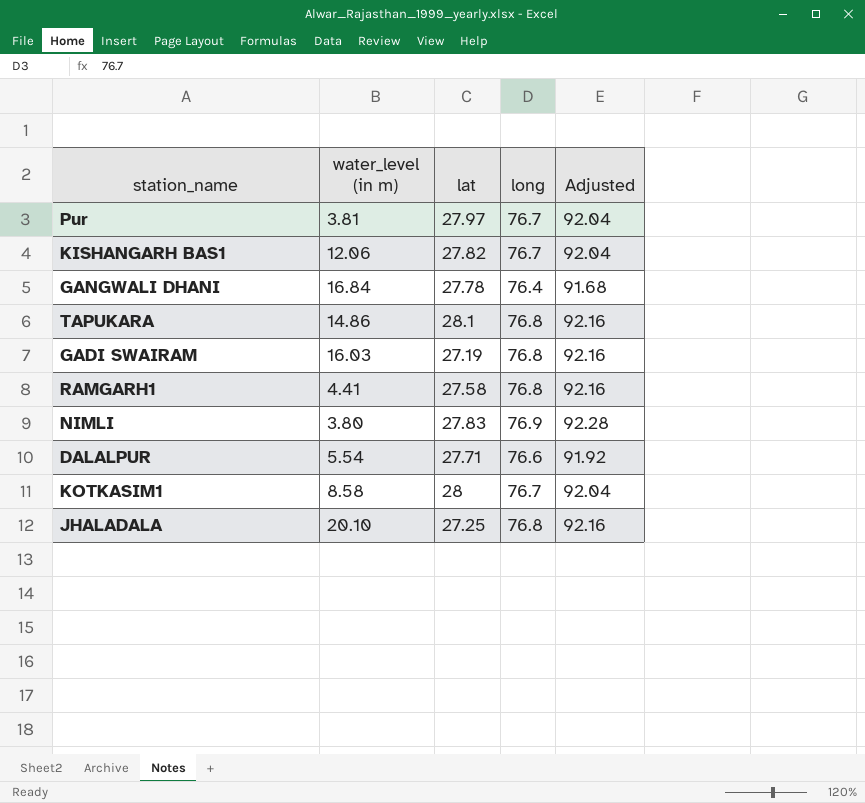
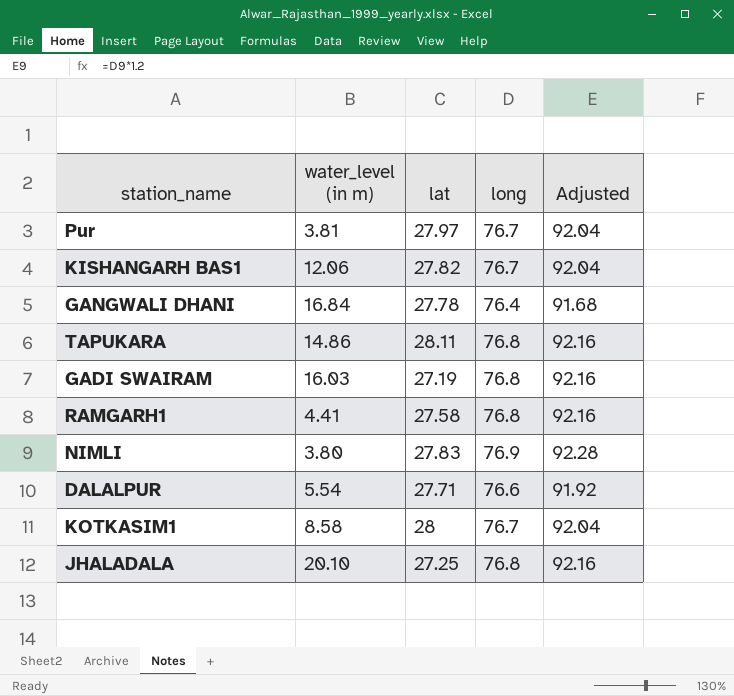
TAPUKARA | lat: 28.1 -> 28.11

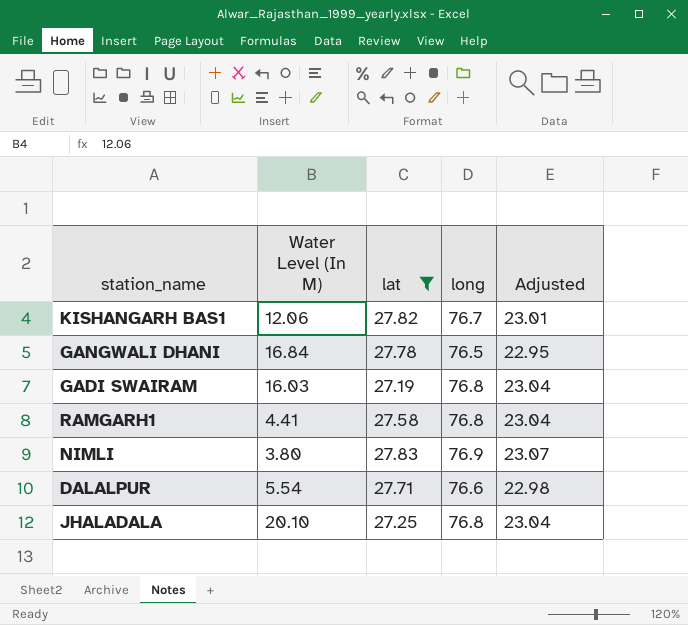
filter: none -> lat <= 27.83
column name: water_level (in m) -> Water Level (In M)
column Adjusted | formula: [long] * 1.2 -> [long] * 0.3
GANGWALI DHANI | long: 76.4 -> 76.5

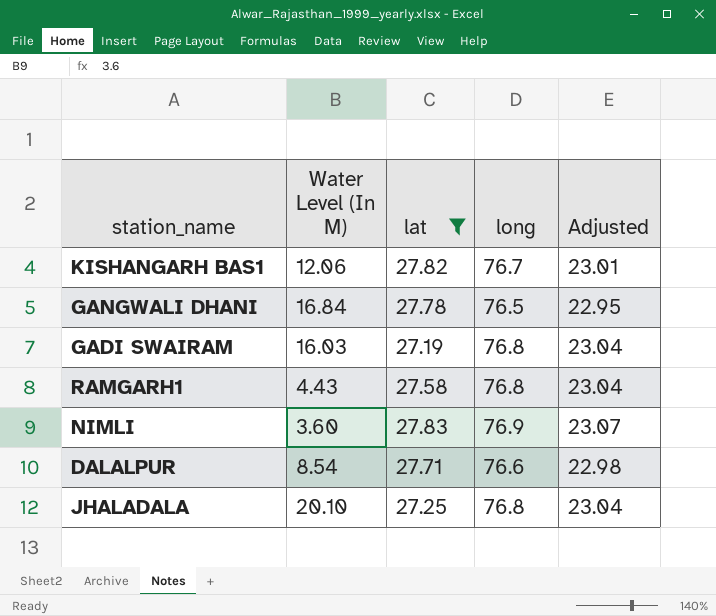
RAMGARH1 | Water Level (In M): 4.41 -> 4.43
NIMLI | Water Level (In M): 3.80 -> 3.60
DALALPUR | Water Level (In M): 5.54 -> 8.54

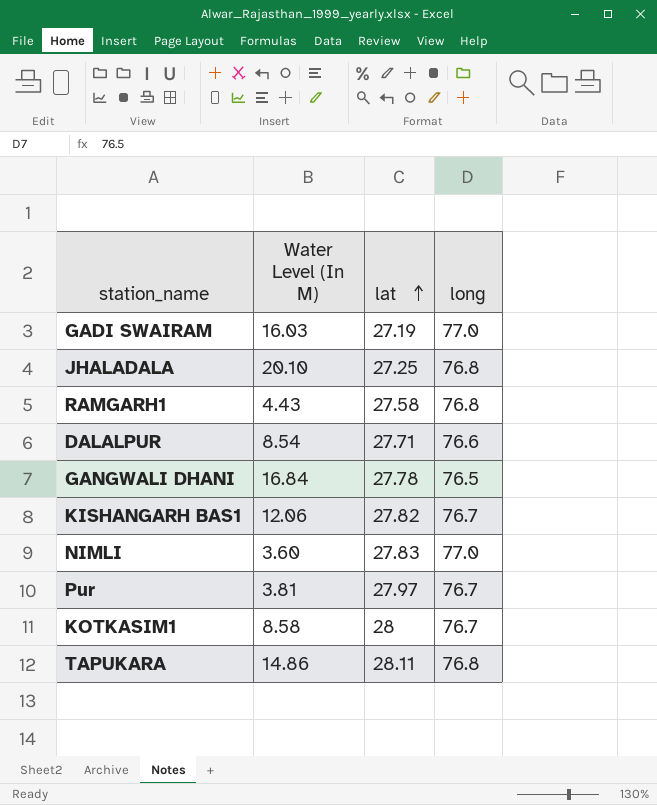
filter: lat <= 27.83 -> none
row order: none -> lat ascending
column Adjusted | formula: [long] * 0.3 -> none
GADI SWAIRAM | long: 76.8 -> 77.0
NIMLI | long: 76.9 -> 77.0

